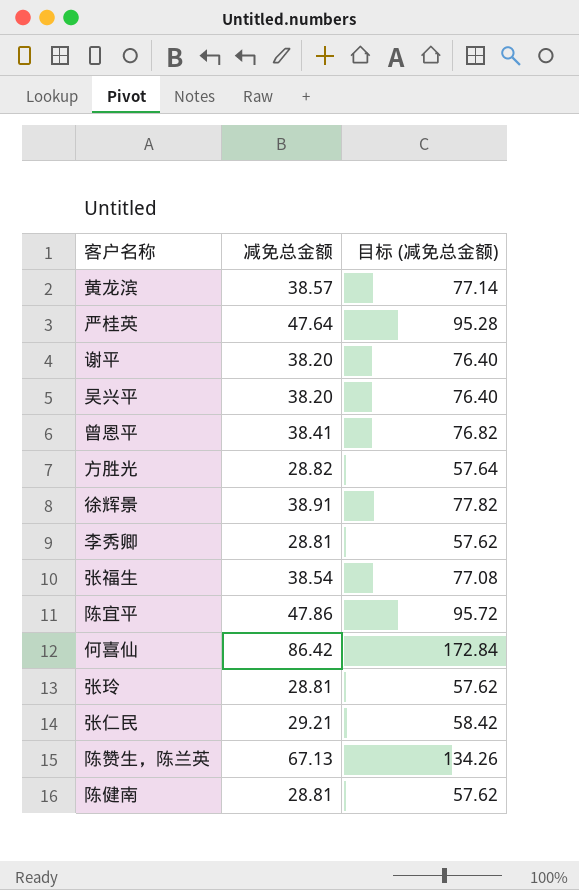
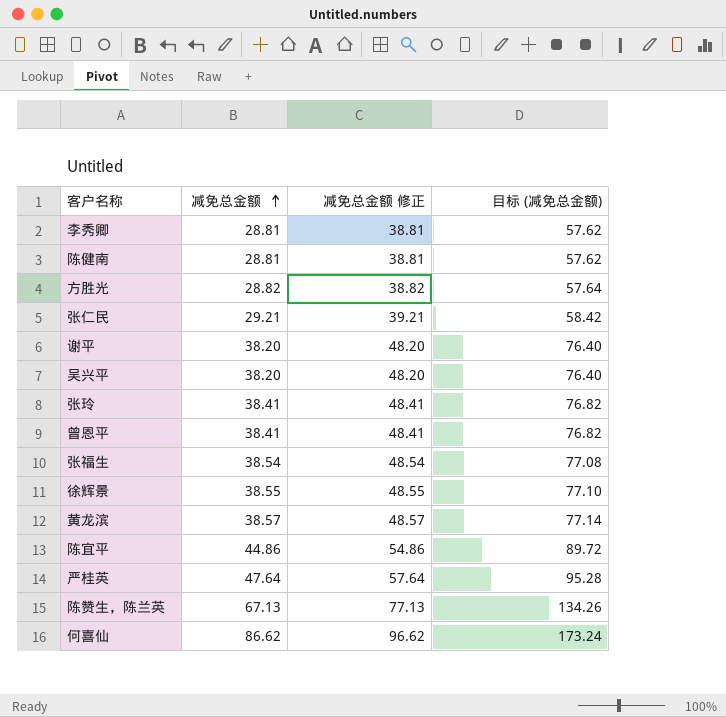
row order: none -> 减免总金额 ascending
column 减免总金额 修正 | formula: none -> [减免总金额] + 10
张玲 | 减免总金额: 28.81 -> 38.41
张玲 | 目标 (减免总金额): 57.62 -> 76.82
徐辉景 | 减免总金额: 38.91 -> 38.55
徐辉景 | 目标 (减免总金额): 77.82 -> 77.10
陈宜平 | 减免总金额: 47.86 -> 44.86
陈宜平 | 目标 (减免总金额): 95.72 -> 89.72
何喜仙 | 减免总金额: 86.42 -> 86.62
何喜仙 | 目标 (减免总金额): 172.84 -> 173.24

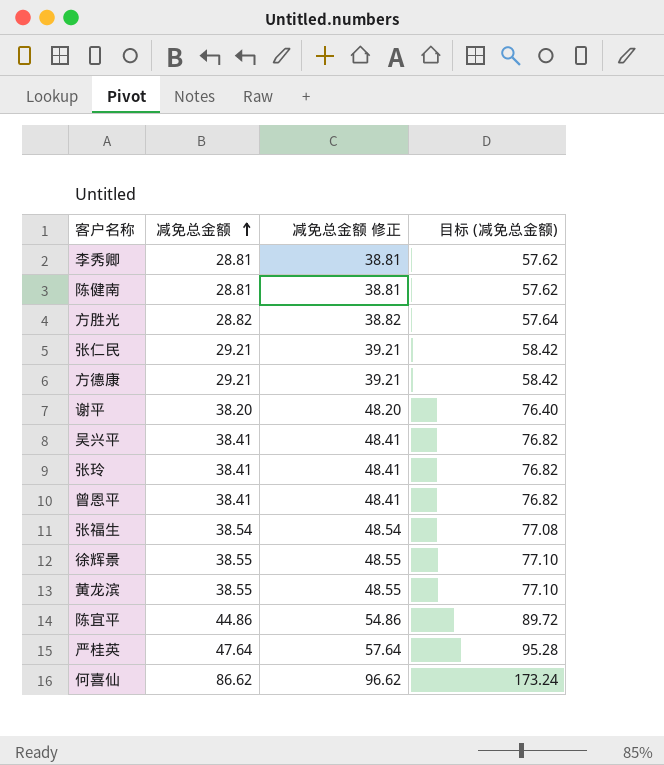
row 陈赞生，陈兰英: 67.13 | 77.13 | 134.26 -> none
row 方德康: none -> 29.21 | 39.21 | 58.42
吴兴平 | 减免总金额: 38.20 -> 38.41
吴兴平 | 减免总金额 修正: 48.20 -> 48.41
吴兴平 | 目标 (减免总金额): 76.40 -> 76.82
黄龙滨 | 减免总金额: 38.57 -> 38.55
黄龙滨 | 减免总金额 修正: 48.57 -> 48.55
黄龙滨 | 目标 (减免总金额): 77.14 -> 77.10

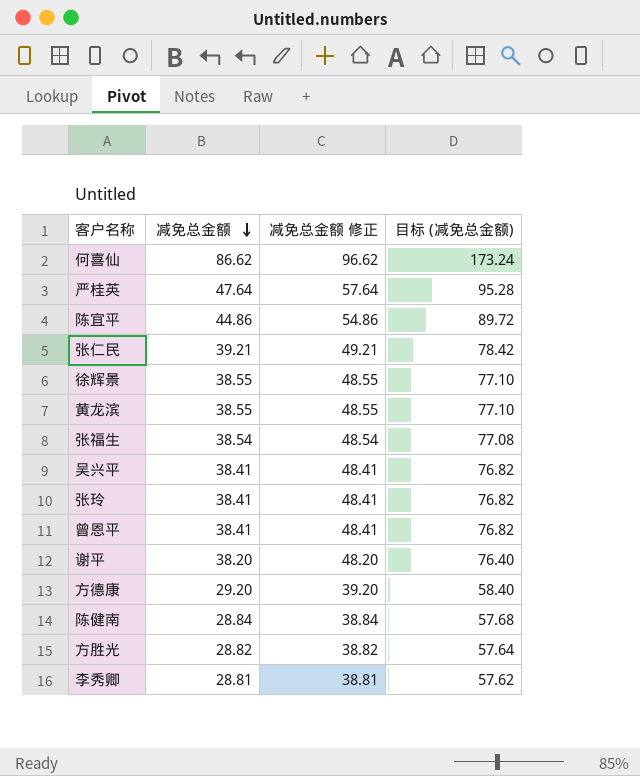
row order: 减免总金额 ascending -> 减免总金额 descending
张仁民 | 减免总金额: 29.21 -> 39.21
张仁民 | 减免总金额 修正: 39.21 -> 49.21
张仁民 | 目标 (减免总金额): 58.42 -> 78.42
方德康 | 减免总金额: 29.21 -> 29.20
方德康 | 减免总金额 修正: 39.21 -> 39.20
方德康 | 目标 (减免总金额): 58.42 -> 58.40
陈健南 | 减免总金额: 28.81 -> 28.84
陈健南 | 减免总金额 修正: 38.81 -> 38.84
陈健南 | 目标 (减免总金额): 57.62 -> 57.68

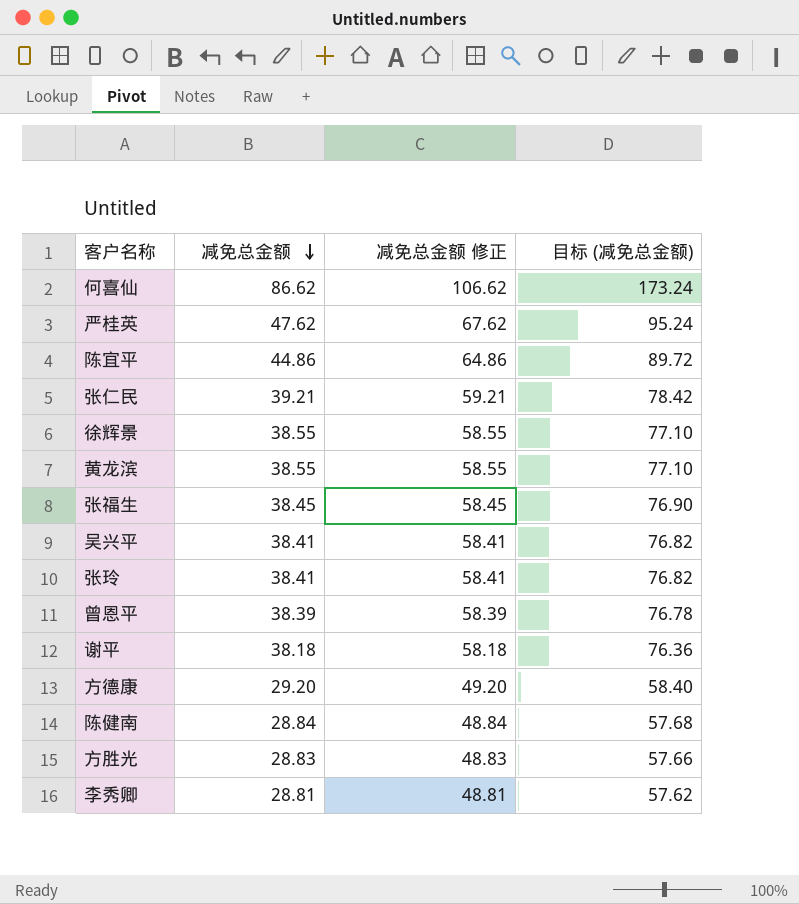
column 减免总金额 修正 | formula: [减免总金额] + 10 -> [减免总金额] + 20
严桂英 | 减免总金额: 47.64 -> 47.62
严桂英 | 目标 (减免总金额): 95.28 -> 95.24
张福生 | 减免总金额: 38.54 -> 38.45
张福生 | 目标 (减免总金额): 77.08 -> 76.90
曾恩平 | 减免总金额: 38.41 -> 38.39
曾恩平 | 目标 (减免总金额): 76.82 -> 76.78
谢平 | 减免总金额: 38.20 -> 38.18
谢平 | 目标 (减免总金额): 76.40 -> 76.36
方胜光 | 减免总金额: 28.82 -> 28.83
方胜光 | 目标 (减免总金额): 57.64 -> 57.66

